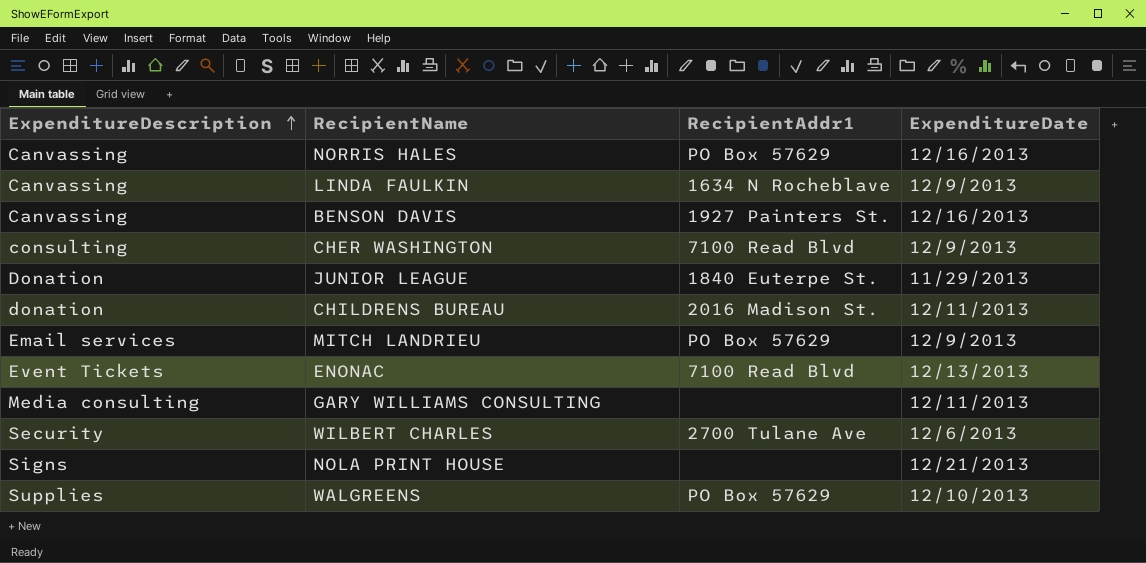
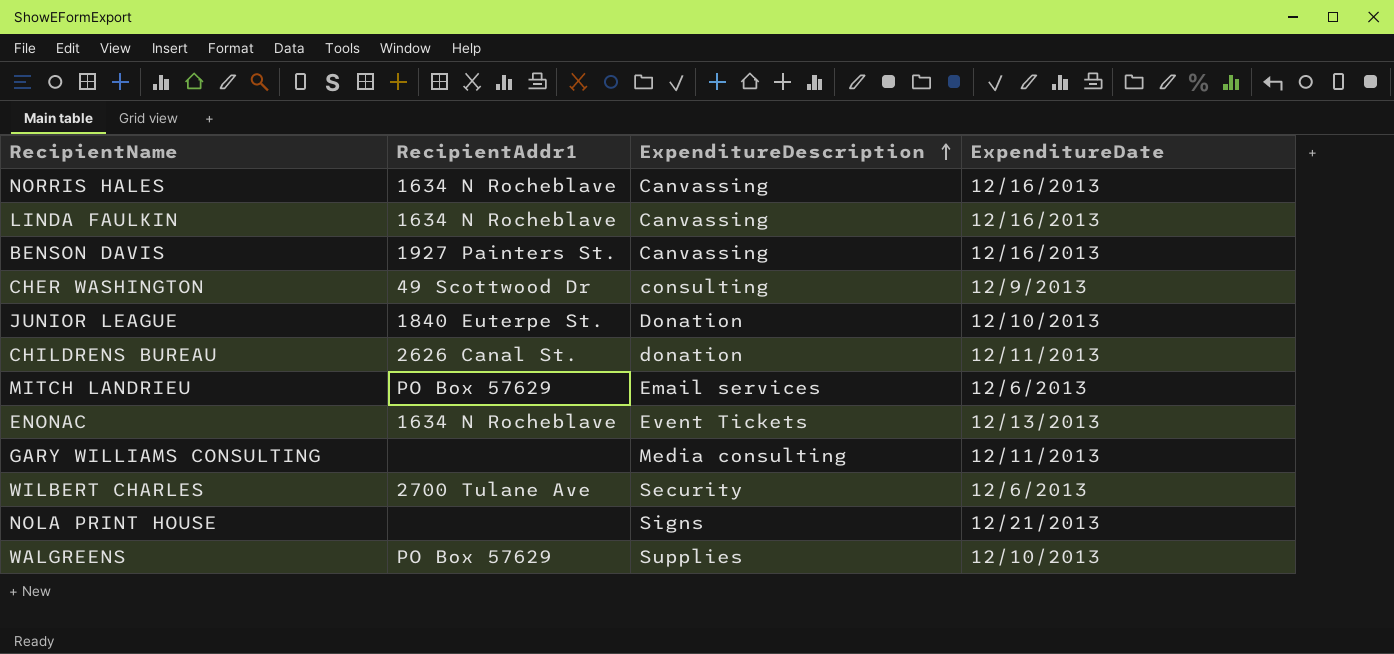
column ExpenditureDescription | position: 1 -> 3
NORRIS HALES | RecipientAddr1: PO Box 57629 -> 1634 N Rocheblave
LINDA FAULKIN | ExpenditureDate: 12/9/2013 -> 12/16/2013
CHER WASHINGTON | RecipientAddr1: 7100 Read Blvd -> 49 Scottwood Dr
JUNIOR LEAGUE | ExpenditureDate: 11/29/2013 -> 12/10/2013
CHILDRENS BUREAU | RecipientAddr1: 2016 Madison St. -> 2626 Canal St.
MITCH LANDRIEU | ExpenditureDate: 12/9/2013 -> 12/6/2013
ENONAC | RecipientAddr1: 7100 Read Blvd -> 1634 N Rocheblave

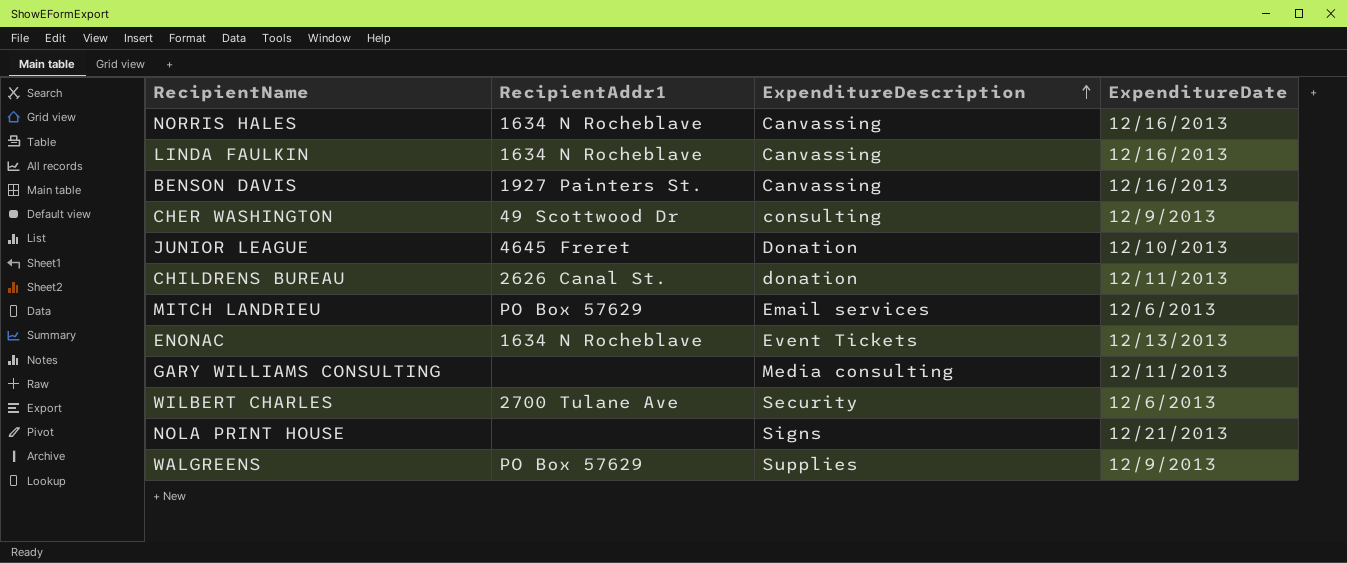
JUNIOR LEAGUE | RecipientAddr1: 1840 Euterpe St. -> 4645 Freret
WALGREENS | ExpenditureDate: 12/10/2013 -> 12/9/2013

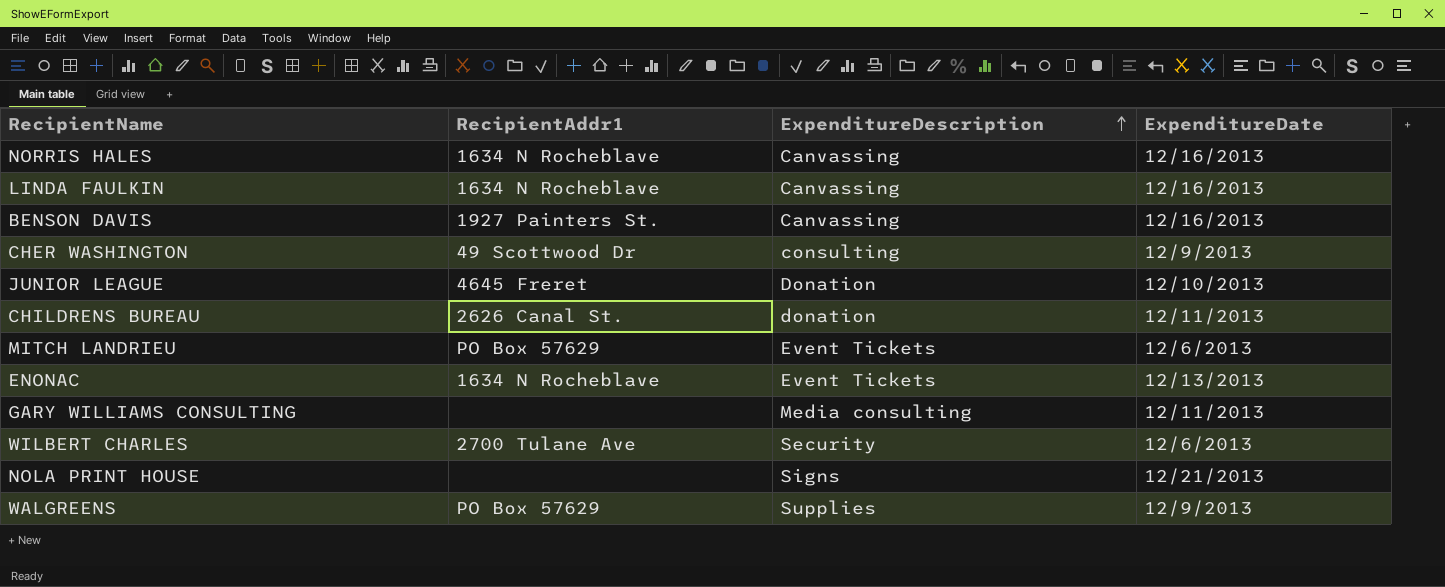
MITCH LANDRIEU | ExpenditureDescription: Email services -> Event Tickets

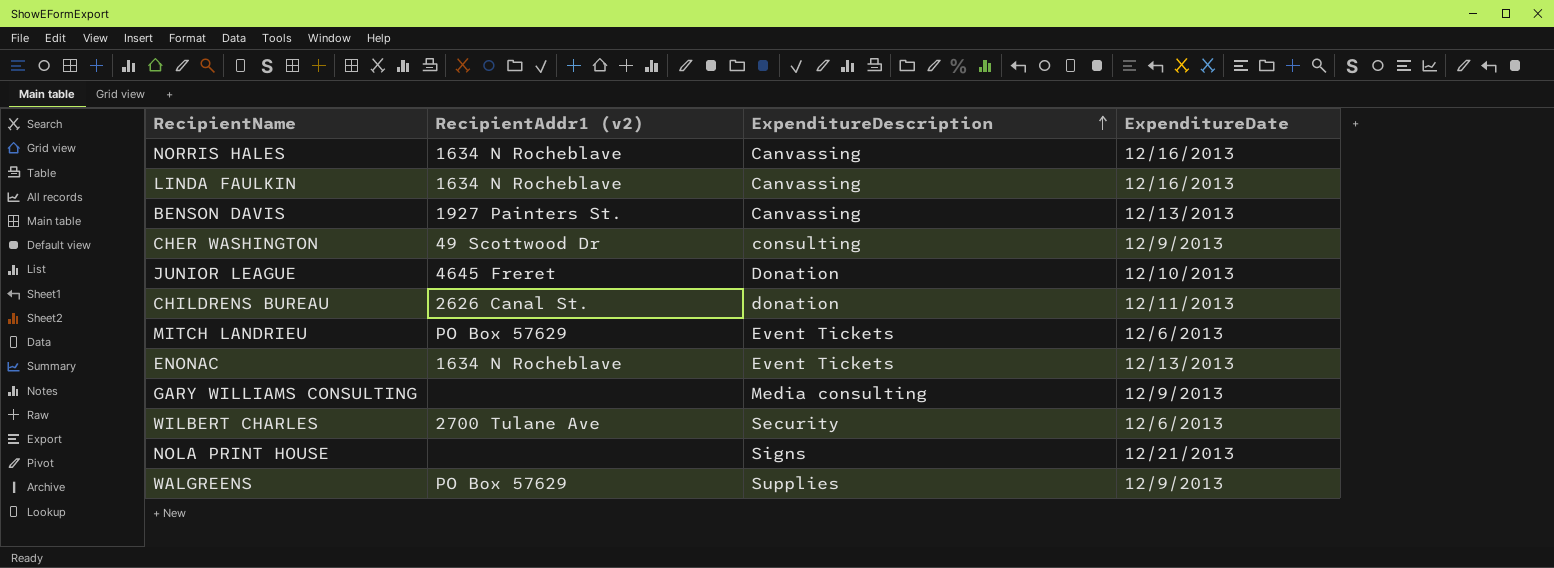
column name: RecipientAddr1 -> RecipientAddr1 (v2)
BENSON DAVIS | ExpenditureDate: 12/16/2013 -> 12/13/2013
GARY WILLIAMS CONSULTING | ExpenditureDate: 12/11/2013 -> 12/9/2013

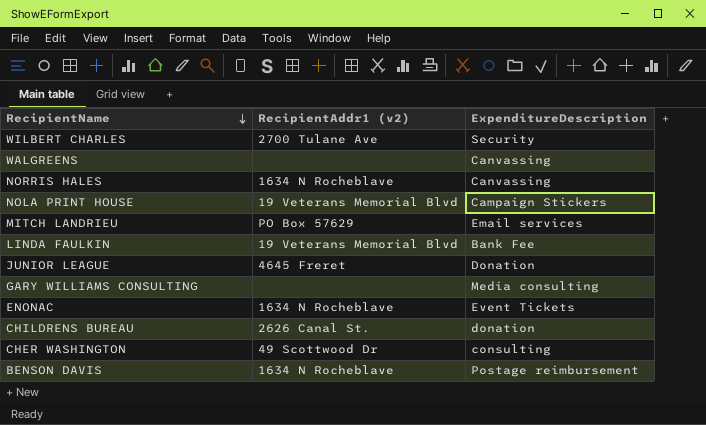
row order: ExpenditureDescription ascending -> RecipientName descending
column ExpenditureDate | position: 4 -> none
WALGREENS | RecipientAddr1 (v2): PO Box 57629 -> none
WALGREENS | ExpenditureDescription: Supplies -> Canvassing
NOLA PRINT HOUSE | RecipientAddr1 (v2): none -> 19 Veterans Memorial Blvd
NOLA PRINT HOUSE | ExpenditureDescription: Signs -> Campaign Stickers
MITCH LANDRIEU | ExpenditureDescription: Event Tickets -> Email services
LINDA FAULKIN | RecipientAddr1 (v2): 1634 N Rocheblave -> 19 Veterans Memorial Blvd
LINDA FAULKIN | ExpenditureDescription: Canvassing -> Bank Fee
BENSON DAVIS | RecipientAddr1 (v2): 1927 Painters St. -> 1634 N Rocheblave
BENSON DAVIS | ExpenditureDescription: Canvassing -> Postage reimbursement

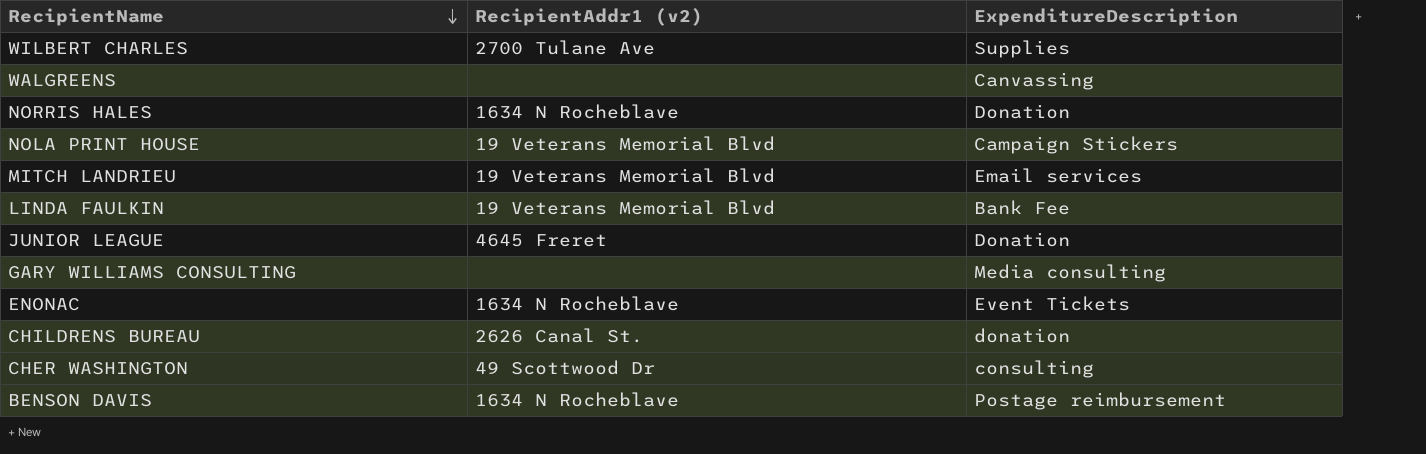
WILBERT CHARLES | ExpenditureDescription: Security -> Supplies
NORRIS HALES | ExpenditureDescription: Canvassing -> Donation
MITCH LANDRIEU | RecipientAddr1 (v2): PO Box 57629 -> 19 Veterans Memorial Blvd

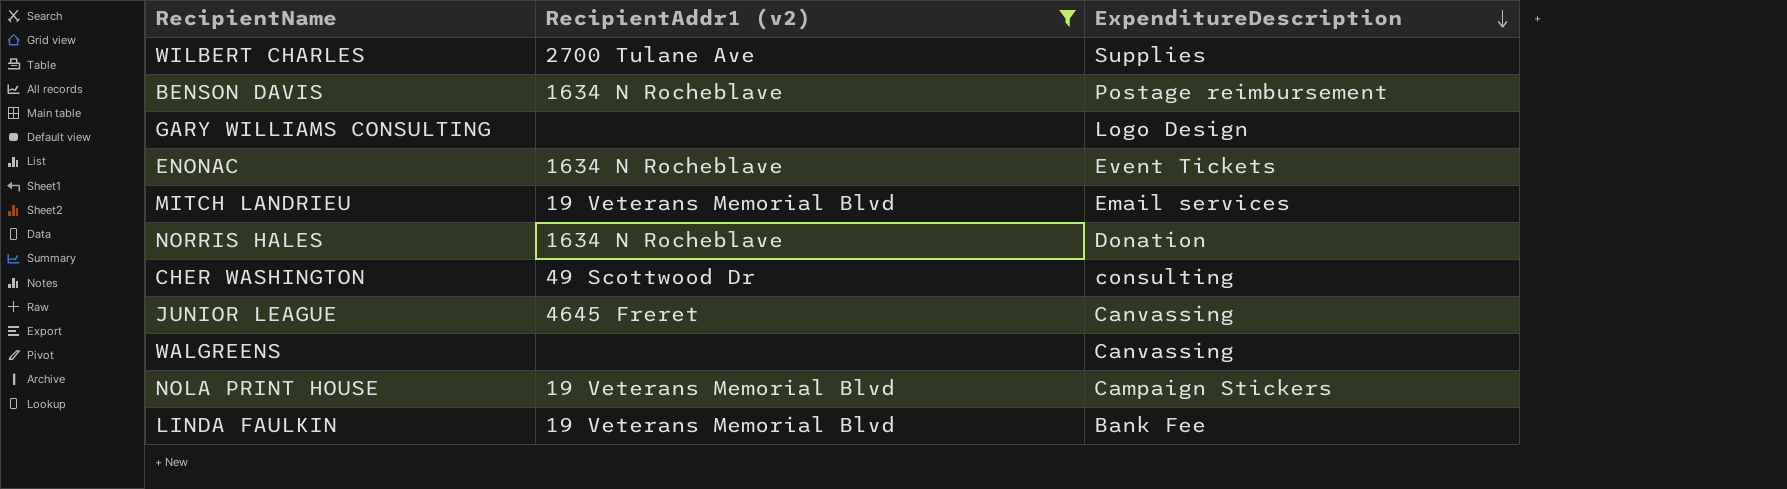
filter: none -> RecipientAddr1 (v2) != 2626 Canal St.
row order: RecipientName descending -> ExpenditureDescription descending
GARY WILLIAMS CONSULTING | ExpenditureDescription: Media consulting -> Logo Design
JUNIOR LEAGUE | ExpenditureDescription: Donation -> Canvassing

